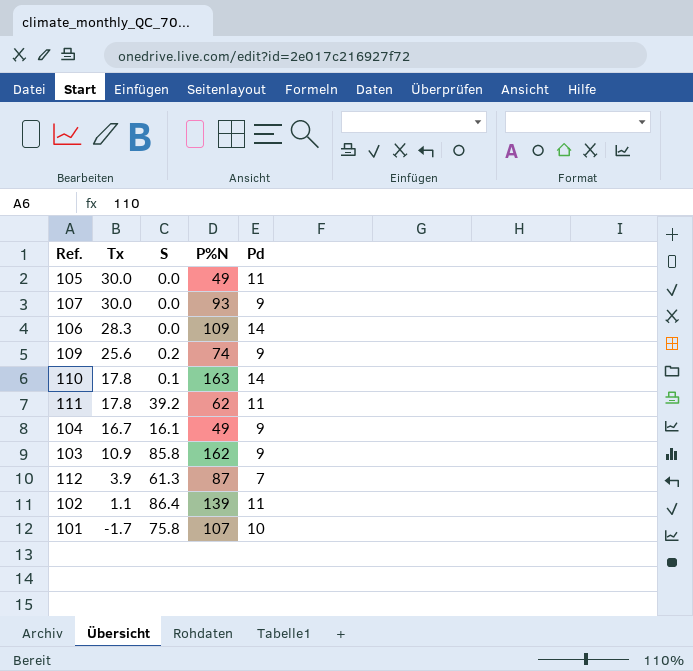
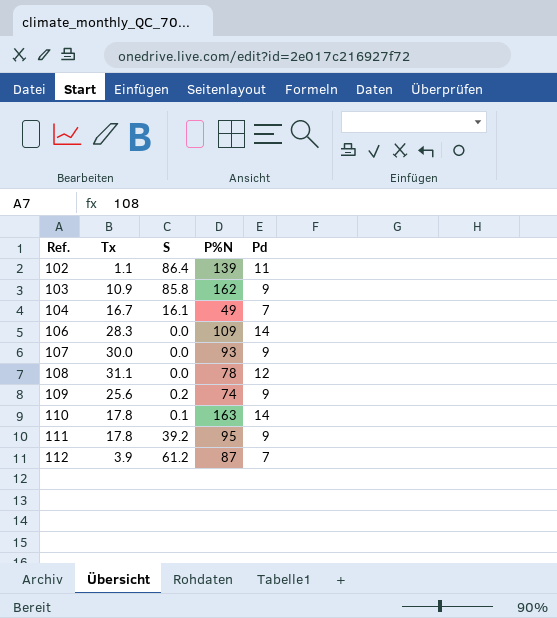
row order: Tx descending -> Ref. ascending
row 105: 30.0 | 0.0 | 49 | 11 -> none
row 101: -1.7 | 75.8 | 107 | 10 -> none
104 | Pd: 9 -> 7
row 108: none -> 31.1 | 0.0 | 78 | 12
111 | P%N: 62 -> 95
111 | Pd: 11 -> 9
112 | S: 61.3 -> 61.2

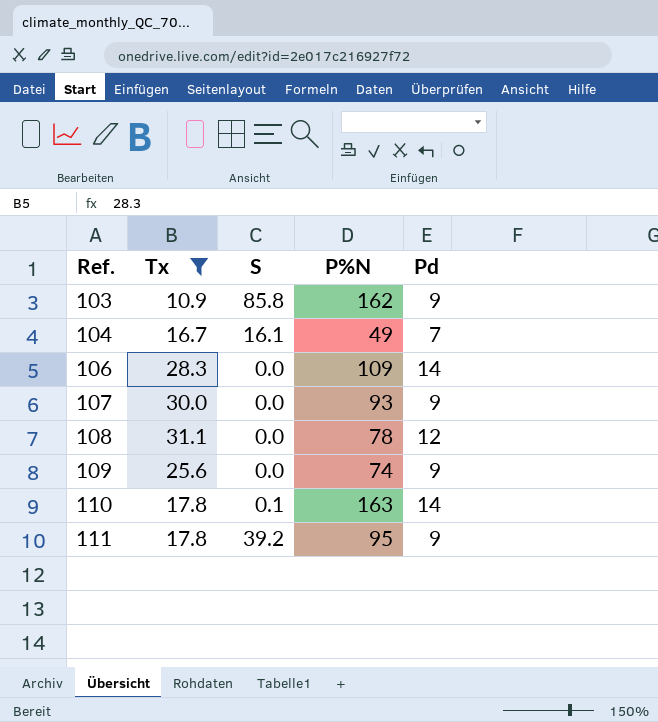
filter: none -> Tx >= 10.9
109 | S: 0.2 -> 0.0

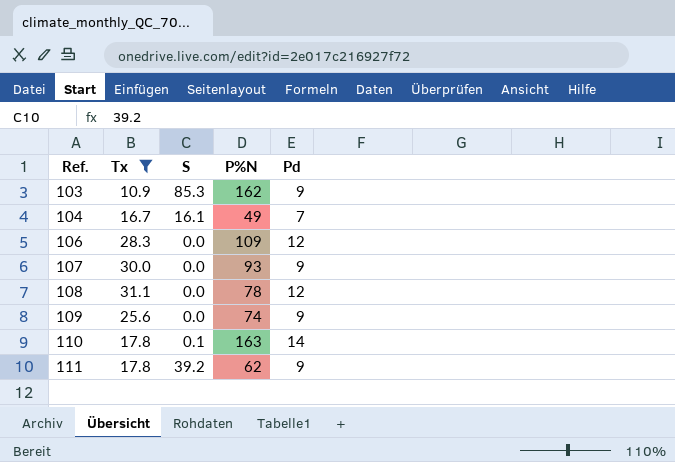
103 | S: 85.8 -> 85.3
106 | Pd: 14 -> 12
111 | P%N: 95 -> 62

